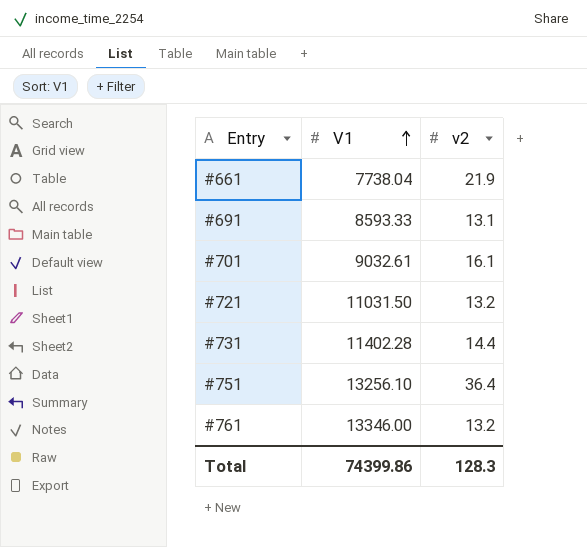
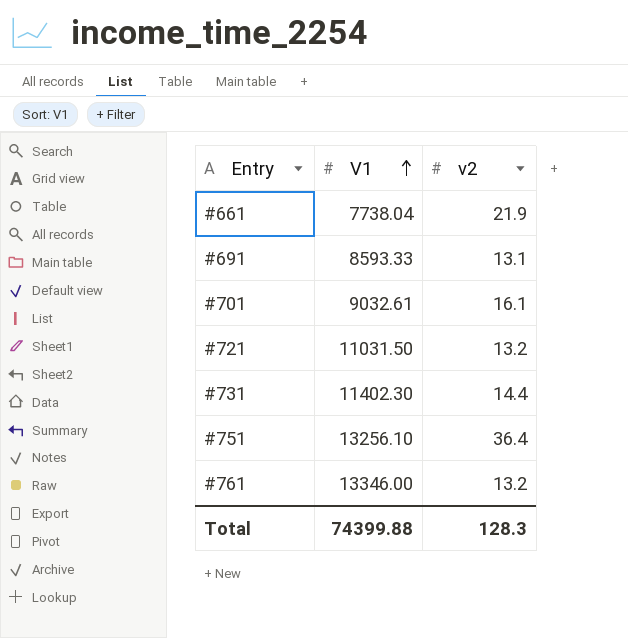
#731 | V1: 11402.28 -> 11402.30
Total | V1: 74399.86 -> 74399.88

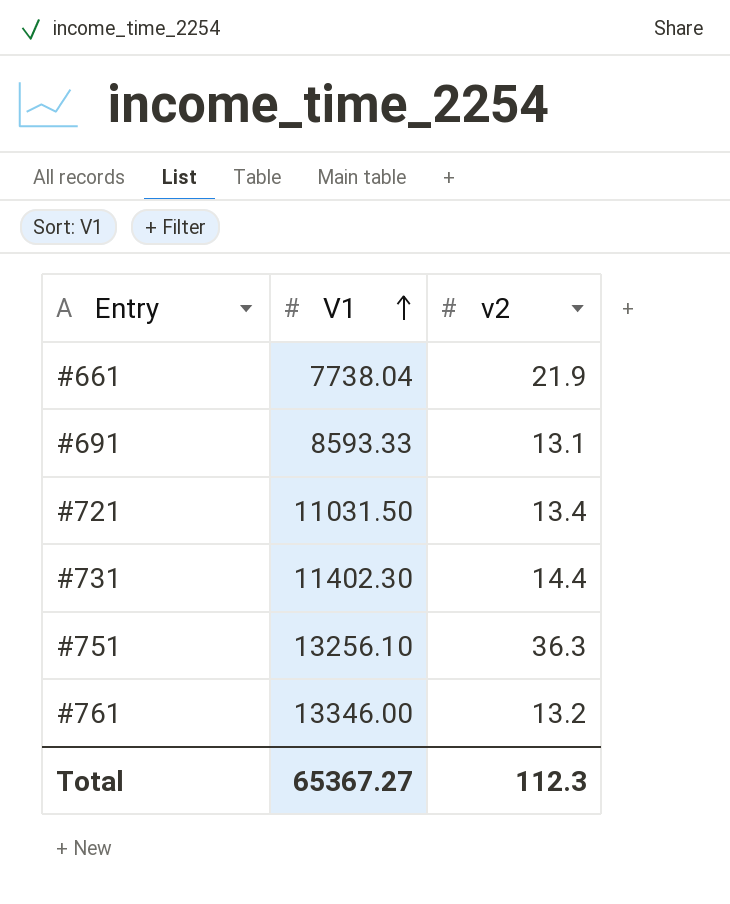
row #701: 9032.61 | 16.1 -> none
#721 | v2: 13.2 -> 13.4
#751 | v2: 36.4 -> 36.3
Total | V1: 74399.88 -> 65367.27
Total | v2: 128.3 -> 112.3

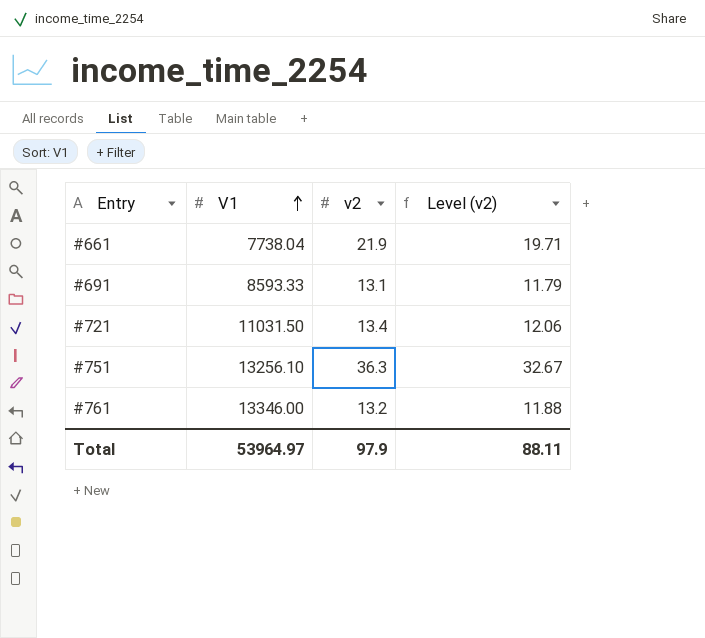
column Level (v2) | formula: none -> [v2] * 0.9
row #731: 11402.30 | 14.4 -> none
Total | V1: 65367.27 -> 53964.97
Total | v2: 112.3 -> 97.9

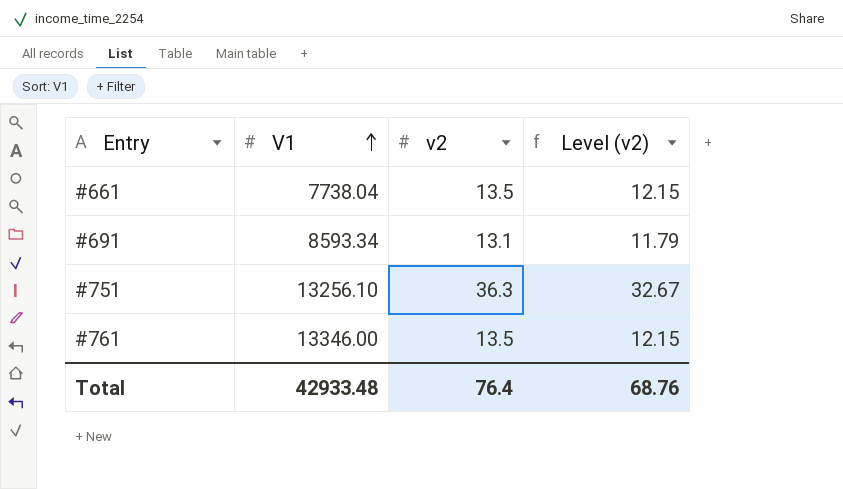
row #721: 11031.50 | 13.4 | 12.06 -> none
#661 | v2: 21.9 -> 13.5
#661 | Level (v2): 19.71 -> 12.15
#691 | V1: 8593.33 -> 8593.34
#761 | v2: 13.2 -> 13.5
#761 | Level (v2): 11.88 -> 12.15
Total | V1: 53964.97 -> 42933.48
Total | v2: 97.9 -> 76.4
Total | Level (v2): 88.11 -> 68.76

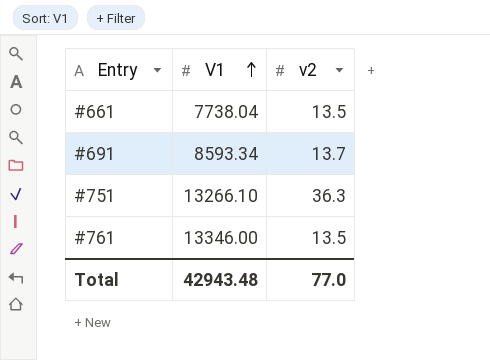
column Level (v2) | formula: [v2] * 0.9 -> none
#691 | v2: 13.1 -> 13.7
#751 | V1: 13256.10 -> 13266.10
Total | V1: 42933.48 -> 42943.48
Total | v2: 76.4 -> 77.0

